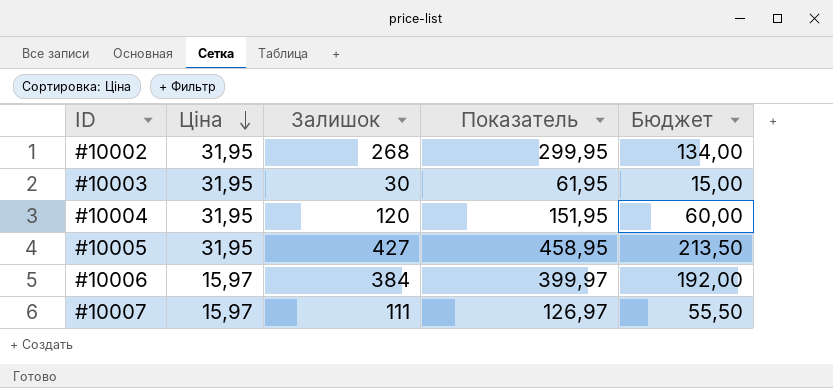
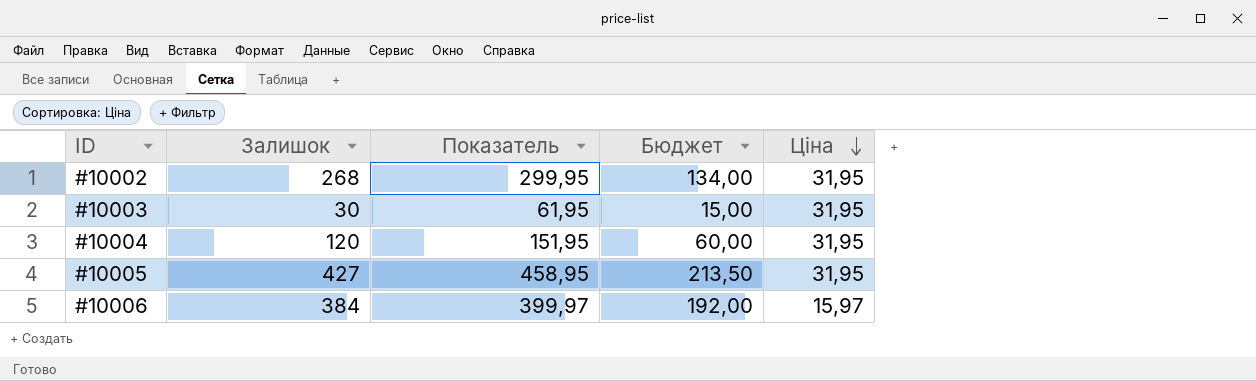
column Ціна | position: 2 -> 5
row #10007: 15,97 | 111 | 126,97 | 55,50 -> none

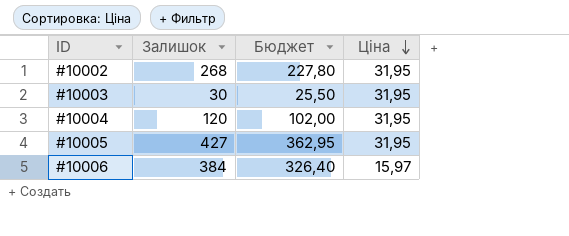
column Показатель | formula: [Залишок] + [Ціна] -> none
column Бюджет | formula: [Залишок] * 0,5 -> [Залишок] * 0,85

